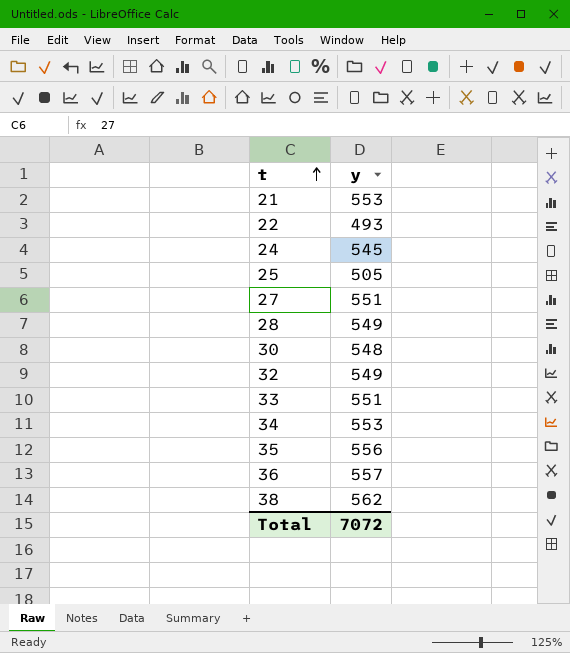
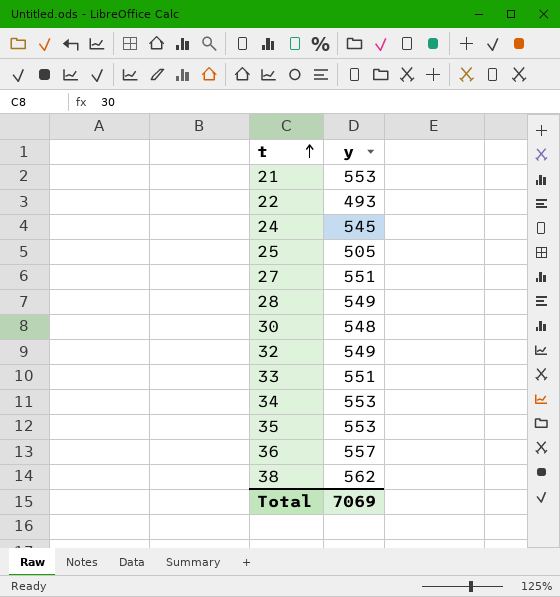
35 | y: 556 -> 553
Total | y: 7072 -> 7069

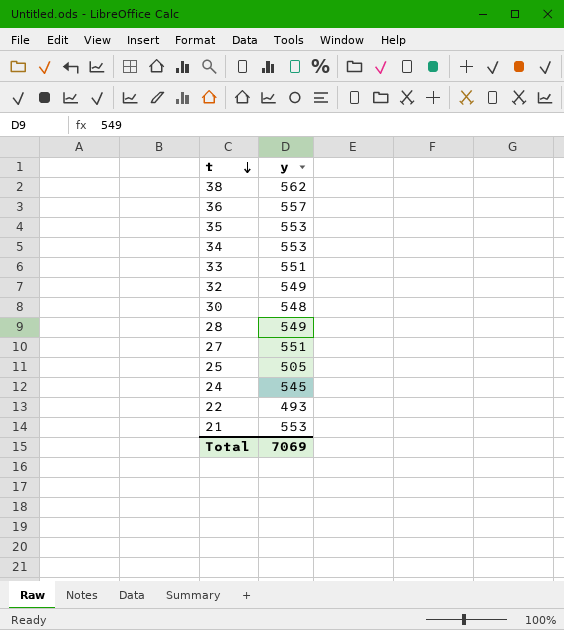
row order: t ascending -> t descending

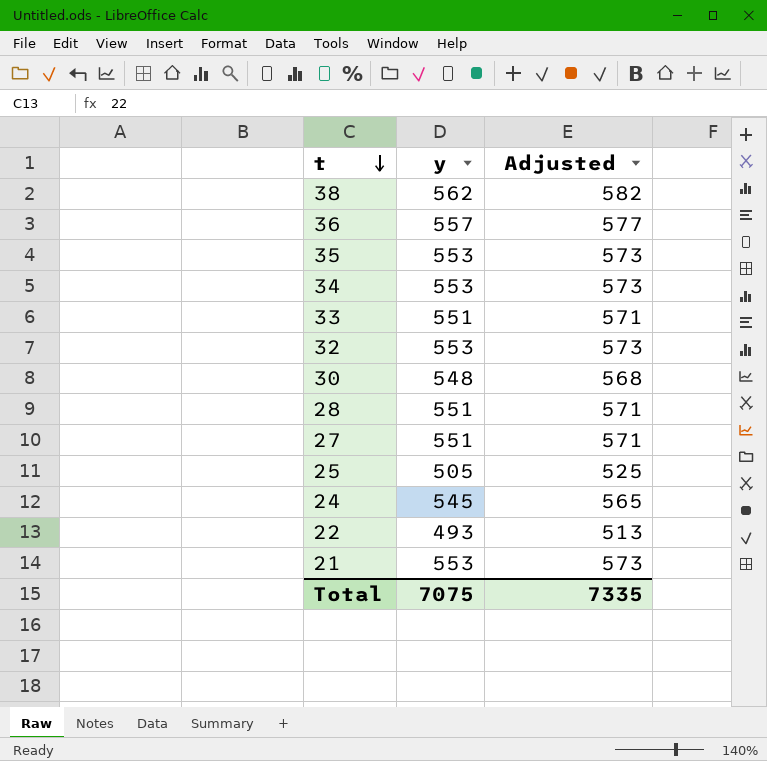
column Adjusted | formula: none -> [y] + 20
32 | y: 549 -> 553
28 | y: 549 -> 551
Total | y: 7069 -> 7075

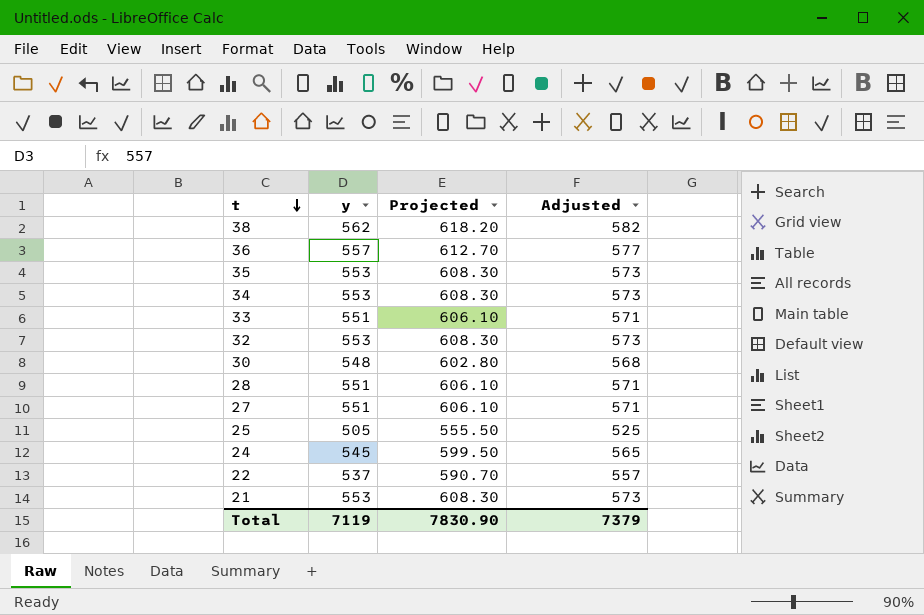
column Projected | formula: none -> [y] * 1.1
22 | y: 493 -> 537
22 | Adjusted: 513 -> 557
Total | y: 7075 -> 7119
Total | Adjusted: 7335 -> 7379

